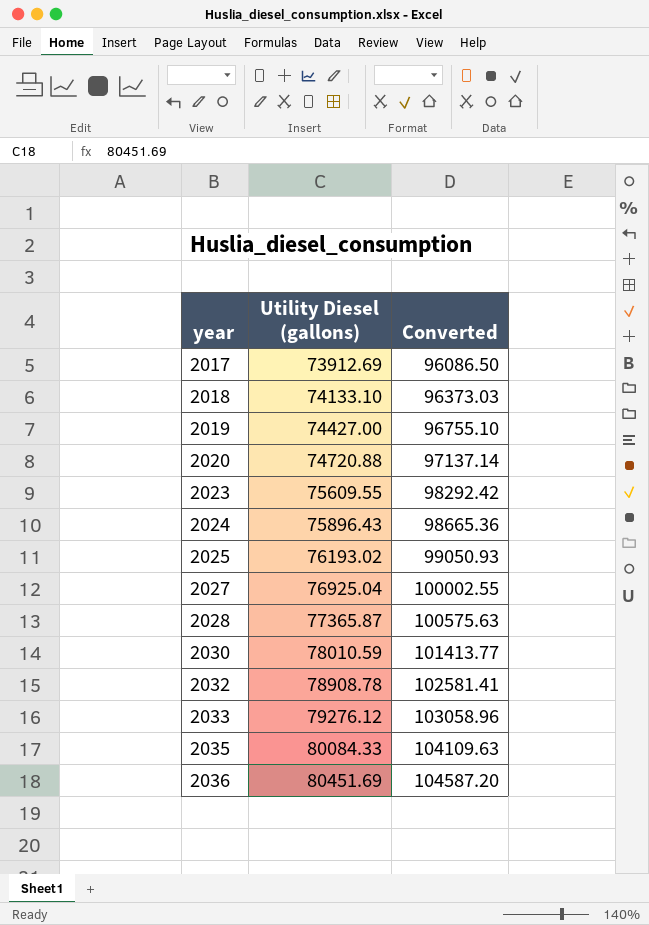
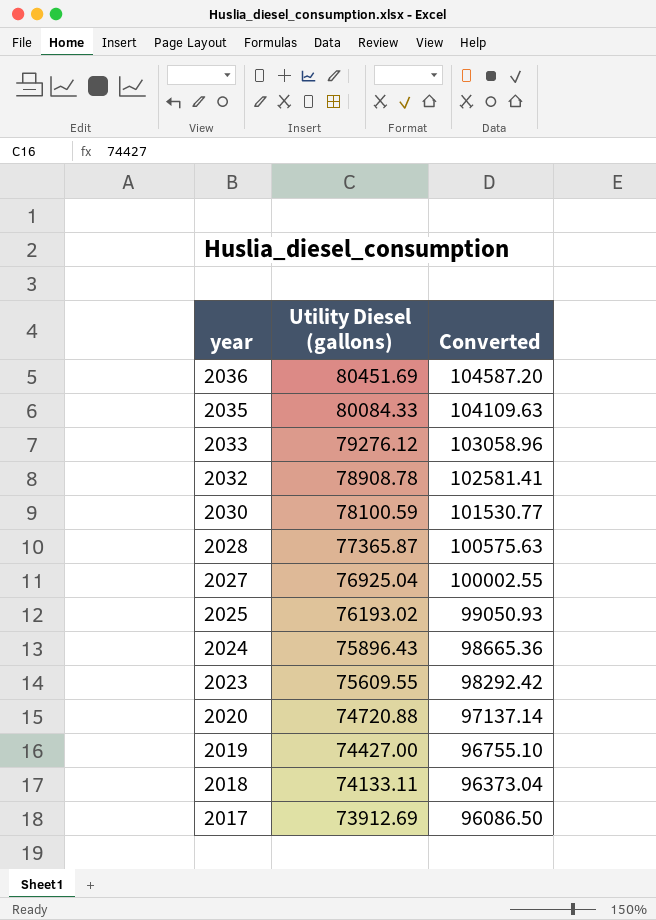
row order: year ascending -> year descending
2030 | Utility Diesel (gallons): 78010.59 -> 78100.59
2030 | Converted: 101413.77 -> 101530.77
2018 | Utility Diesel (gallons): 74133.10 -> 74133.11
2018 | Converted: 96373.03 -> 96373.04

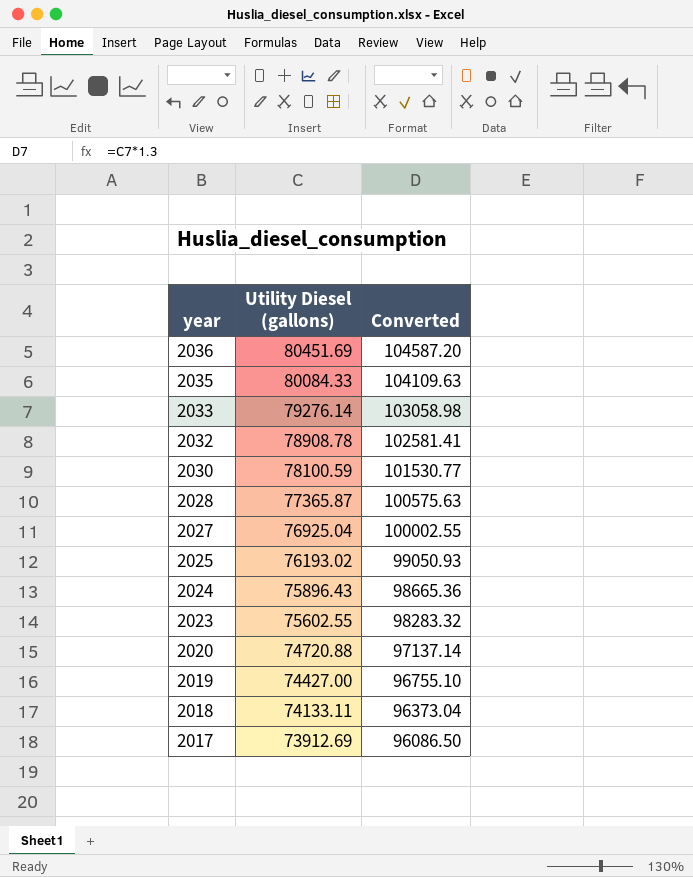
2033 | Utility Diesel (gallons): 79276.12 -> 79276.14
2033 | Converted: 103058.96 -> 103058.98
2023 | Utility Diesel (gallons): 75609.55 -> 75602.55
2023 | Converted: 98292.42 -> 98283.32

